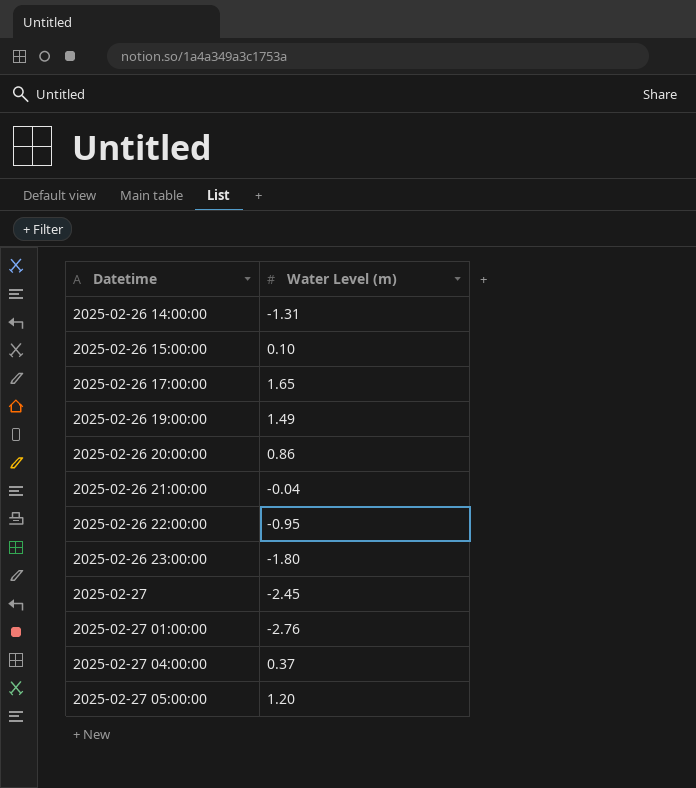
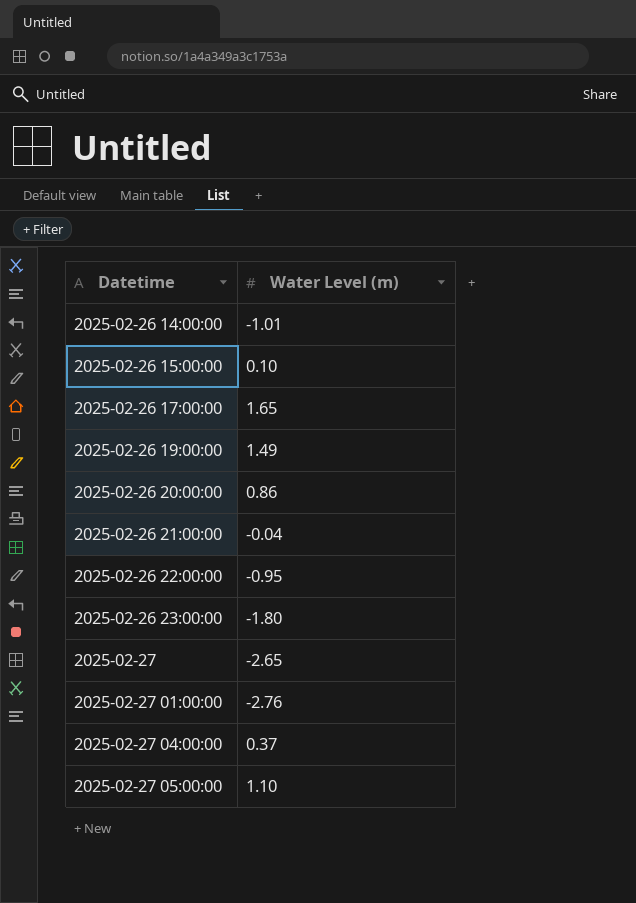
2025-02-26 14:00:00 | Water Level (m): -1.31 -> -1.01
2025-02-27 | Water Level (m): -2.45 -> -2.65
2025-02-27 05:00:00 | Water Level (m): 1.20 -> 1.10

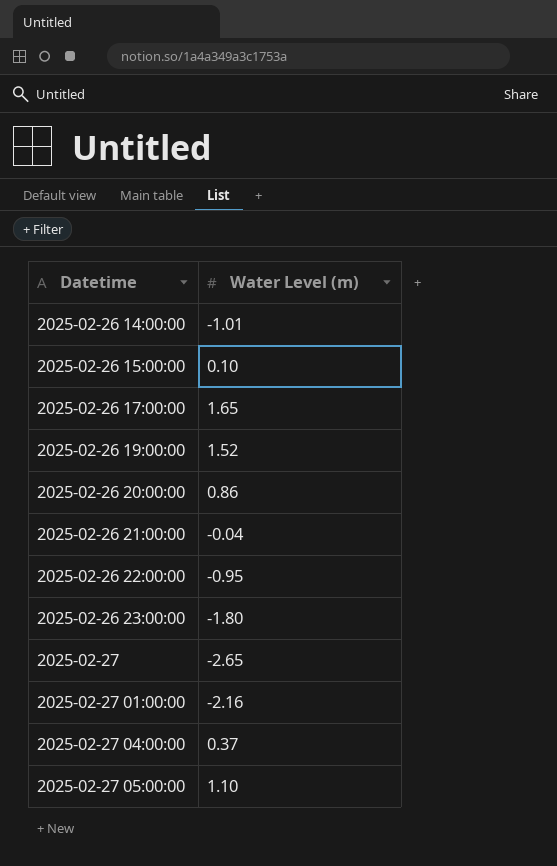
2025-02-26 19:00:00 | Water Level (m): 1.49 -> 1.52
2025-02-27 01:00:00 | Water Level (m): -2.76 -> -2.16

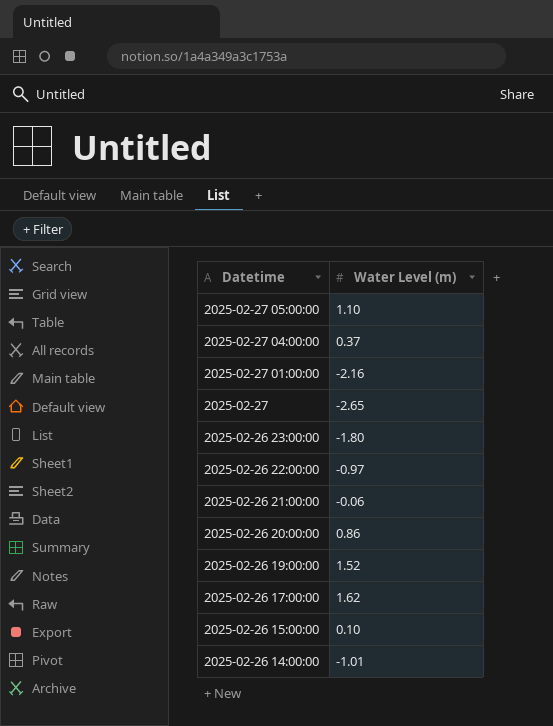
row order: Datetime ascending -> Datetime descending
2025-02-26 22:00:00 | Water Level (m): -0.95 -> -0.97
2025-02-26 21:00:00 | Water Level (m): -0.04 -> -0.06
2025-02-26 17:00:00 | Water Level (m): 1.65 -> 1.62

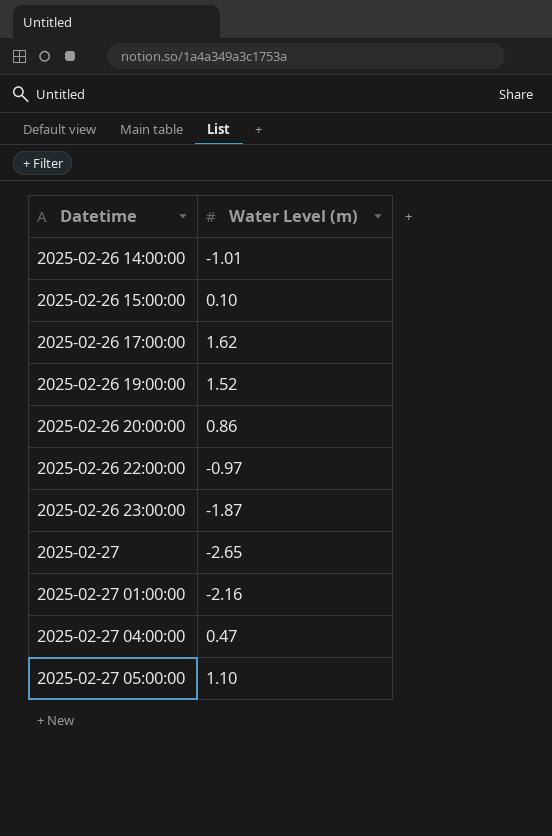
row order: Datetime descending -> Datetime ascending
row 2025-02-26 21:00:00: -0.06 -> none
2025-02-26 23:00:00 | Water Level (m): -1.80 -> -1.87
2025-02-27 04:00:00 | Water Level (m): 0.37 -> 0.47

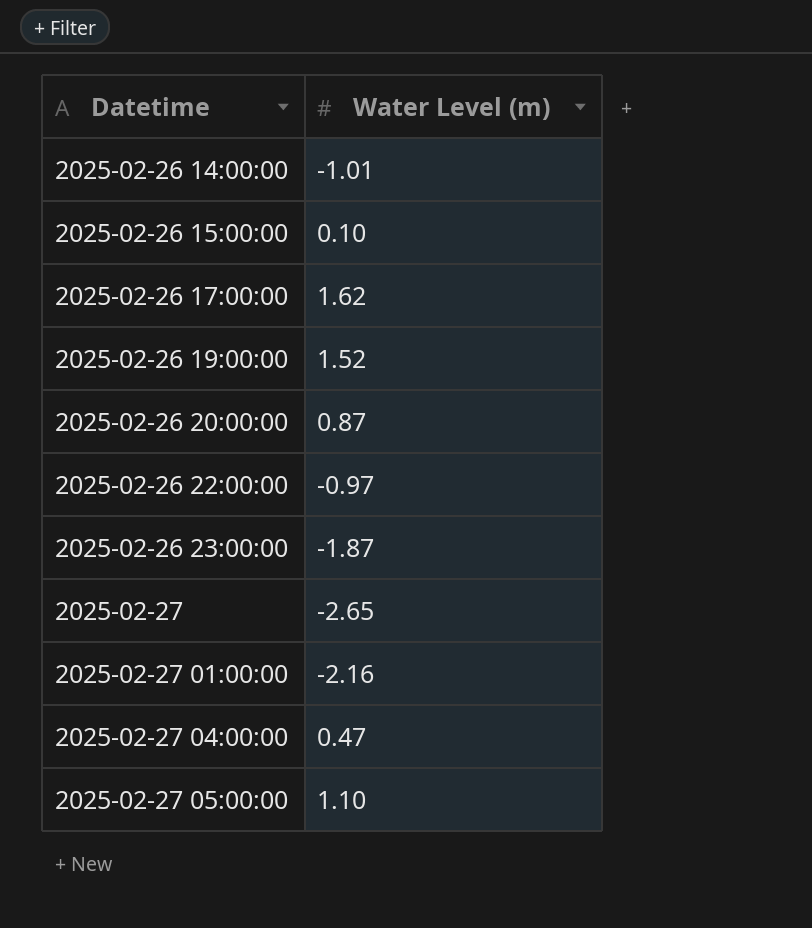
2025-02-26 20:00:00 | Water Level (m): 0.86 -> 0.87

